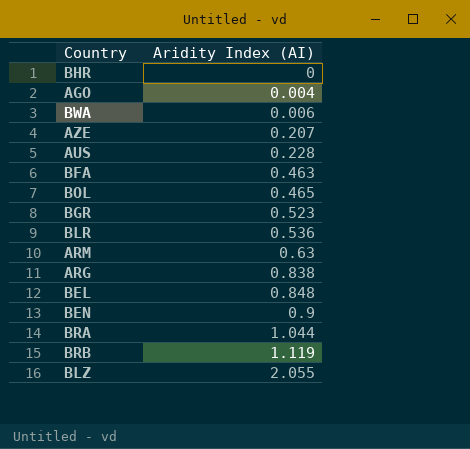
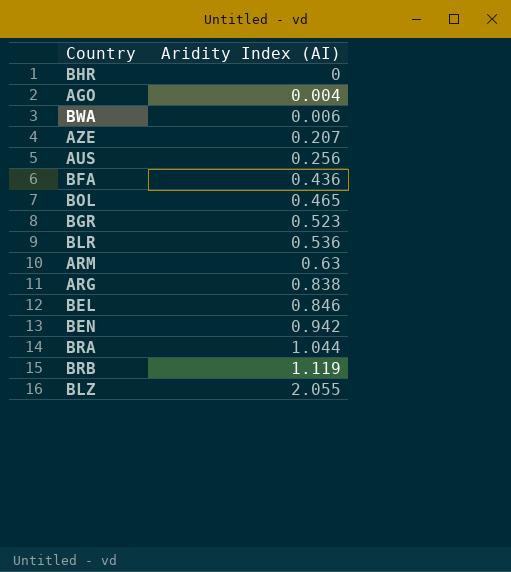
AUS | Aridity Index (AI): 0.228 -> 0.256
BFA | Aridity Index (AI): 0.463 -> 0.436
BEL | Aridity Index (AI): 0.848 -> 0.846
BEN | Aridity Index (AI): 0.9 -> 0.942

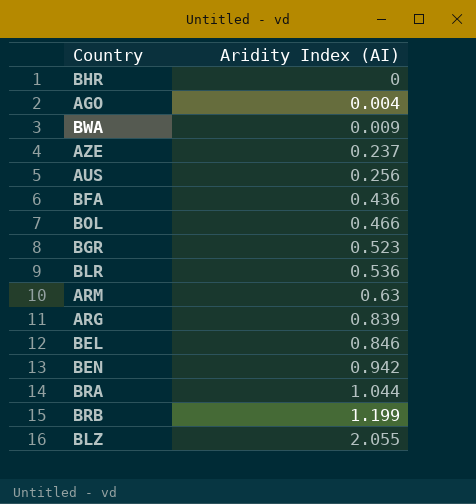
BWA | Aridity Index (AI): 0.006 -> 0.009
AZE | Aridity Index (AI): 0.207 -> 0.237
BOL | Aridity Index (AI): 0.465 -> 0.466
ARG | Aridity Index (AI): 0.838 -> 0.839
BRB | Aridity Index (AI): 1.119 -> 1.199

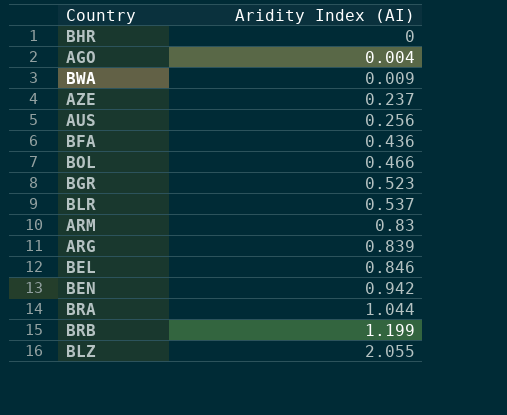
BLR | Aridity Index (AI): 0.536 -> 0.537
ARM | Aridity Index (AI): 0.63 -> 0.83

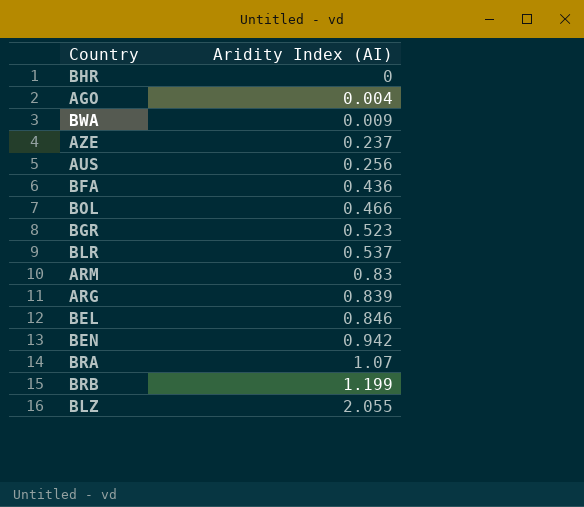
BRA | Aridity Index (AI): 1.044 -> 1.07

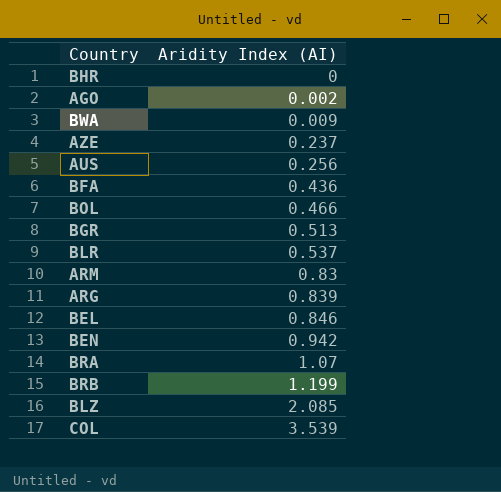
AGO | Aridity Index (AI): 0.004 -> 0.002
BGR | Aridity Index (AI): 0.523 -> 0.513
BLZ | Aridity Index (AI): 2.055 -> 2.085
row COL: none -> 3.539

